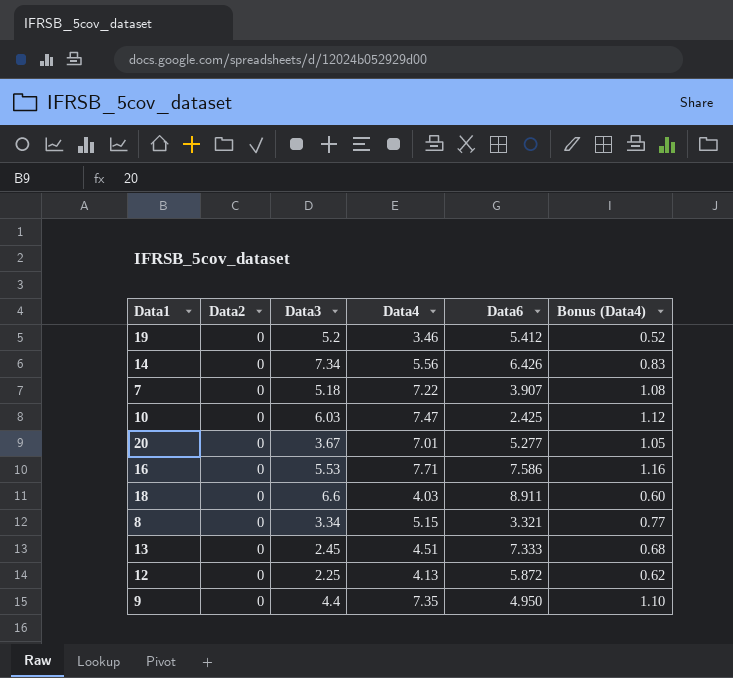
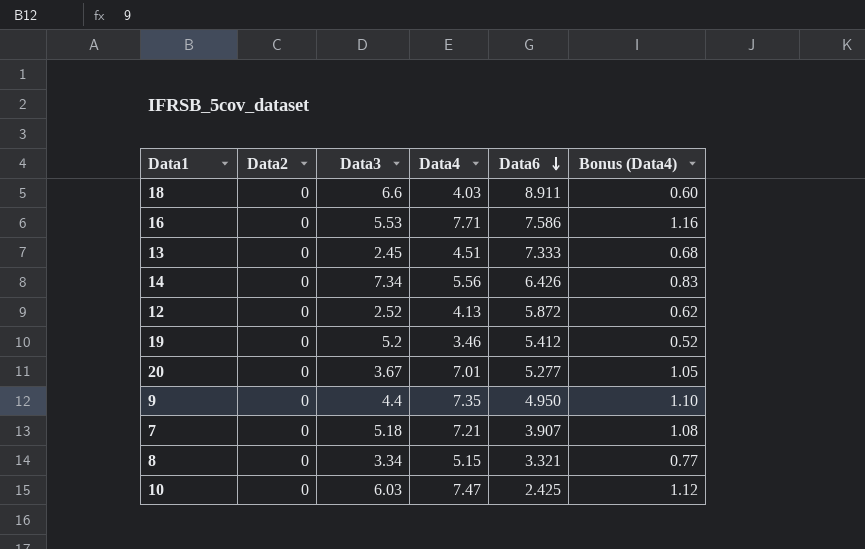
row order: none -> Data6 descending
12 | Data3: 2.25 -> 2.52
7 | Data4: 7.22 -> 7.21

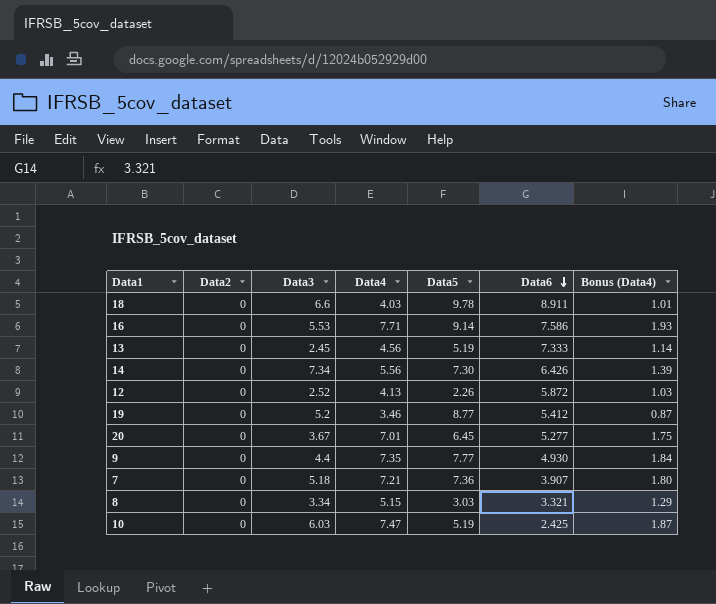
column Data5 | position: none -> 5
column Bonus (Data4) | formula: [Data4] * 0.15 -> [Data4] * 0.25
13 | Data4: 4.51 -> 4.56
9 | Data6: 4.950 -> 4.930

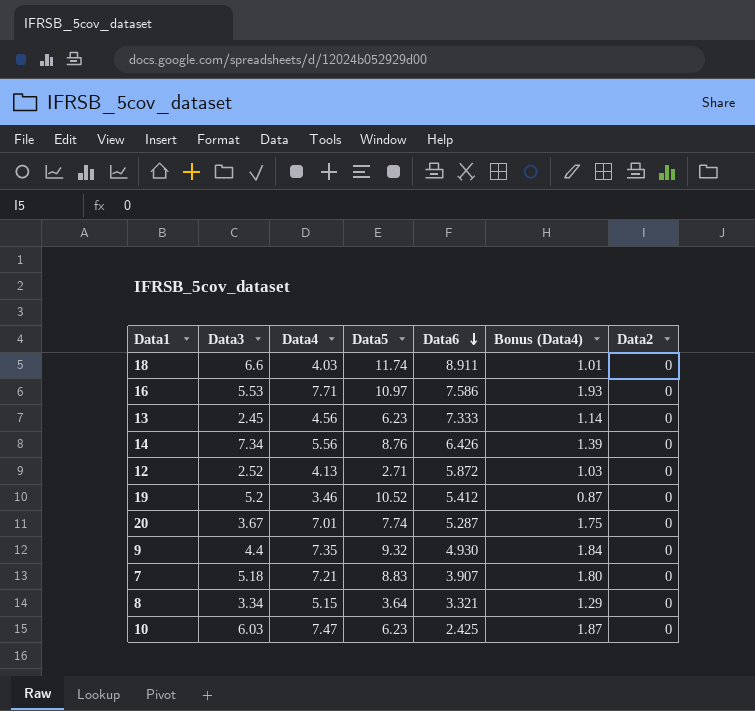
column Data2 | position: 2 -> 7
18 | Data5: 9.78 -> 11.74
16 | Data5: 9.14 -> 10.97
13 | Data5: 5.19 -> 6.23
14 | Data5: 7.30 -> 8.76
12 | Data5: 2.26 -> 2.71
19 | Data5: 8.77 -> 10.52
20 | Data5: 6.45 -> 7.74
20 | Data6: 5.277 -> 5.287
9 | Data5: 7.77 -> 9.32
7 | Data5: 7.36 -> 8.83
8 | Data5: 3.03 -> 3.64
10 | Data5: 5.19 -> 6.23

